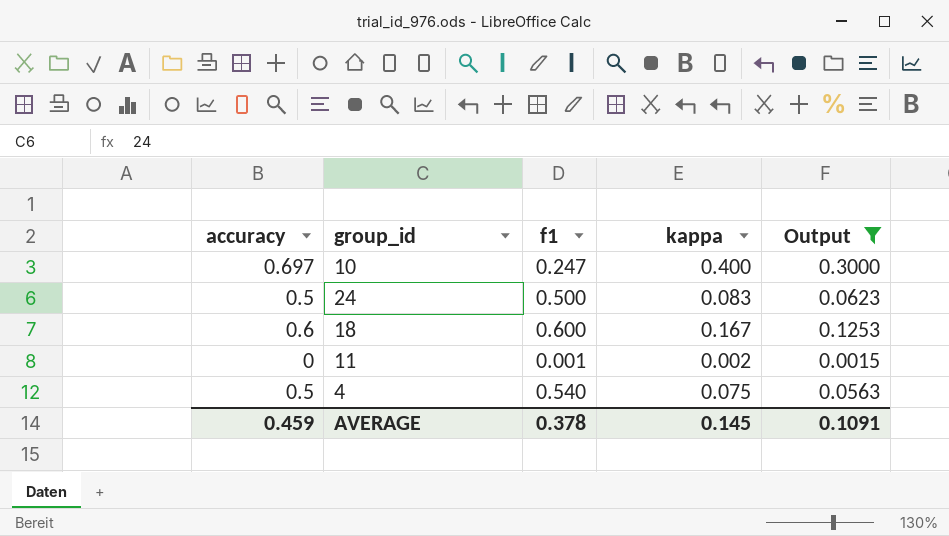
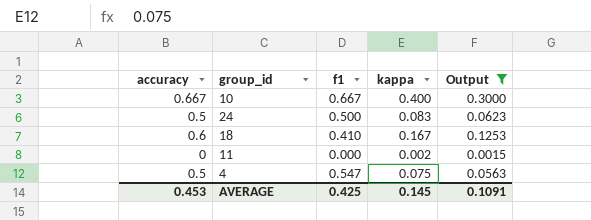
10 | accuracy: 0.697 -> 0.667
10 | f1: 0.247 -> 0.667
18 | f1: 0.600 -> 0.410
11 | f1: 0.001 -> 0.000
4 | f1: 0.540 -> 0.547
AVERAGE | accuracy: 0.459 -> 0.453
AVERAGE | f1: 0.378 -> 0.425

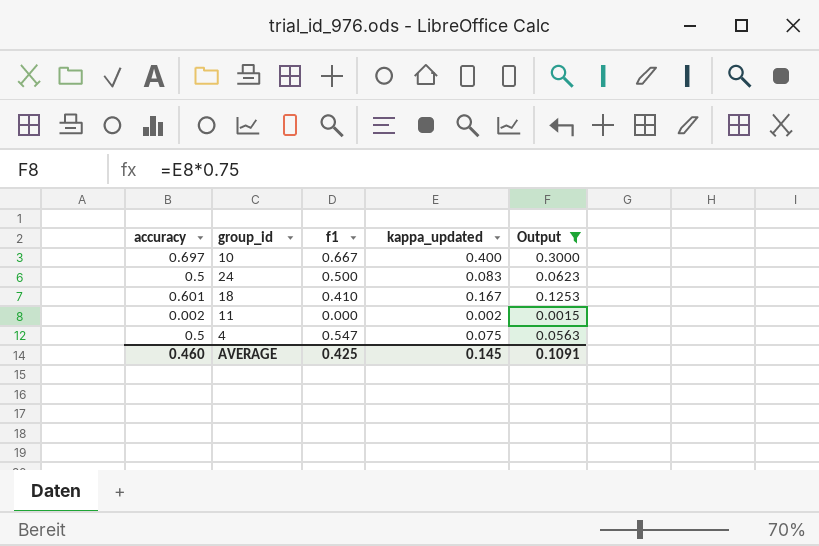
column name: kappa -> kappa_updated
10 | accuracy: 0.667 -> 0.697
18 | accuracy: 0.6 -> 0.601
11 | accuracy: 0 -> 0.002
AVERAGE | accuracy: 0.453 -> 0.460

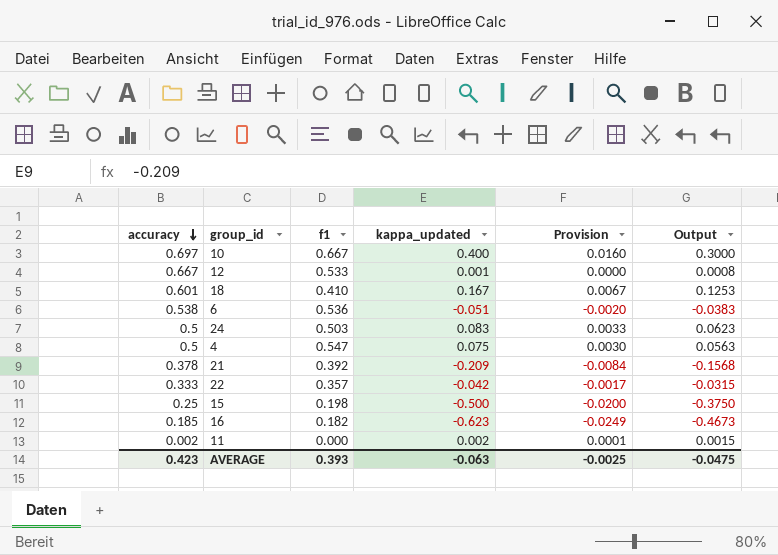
filter: Output >= 0.0015 -> none
row order: none -> accuracy descending
column Provision | formula: none -> [kappa_updated] * 0.04
24 | f1: 0.500 -> 0.503
AVERAGE | accuracy: 0.460 -> 0.423
AVERAGE | f1: 0.425 -> 0.393
AVERAGE | kappa_updated: 0.145 -> -0.063
AVERAGE | Output: 0.1091 -> -0.0475

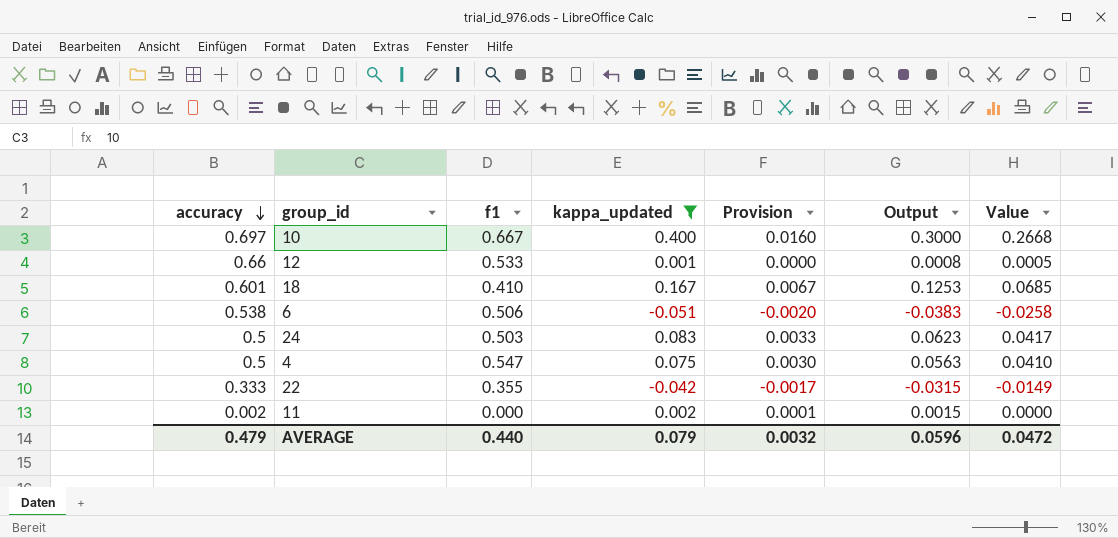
filter: none -> kappa_updated >= -0.051
column Value | formula: none -> [f1] * [kappa_updated]
12 | accuracy: 0.667 -> 0.66
6 | f1: 0.536 -> 0.506
22 | f1: 0.357 -> 0.355
AVERAGE | accuracy: 0.423 -> 0.479
AVERAGE | f1: 0.393 -> 0.440
AVERAGE | kappa_updated: -0.063 -> 0.079
AVERAGE | Provision: -0.0025 -> 0.0032
AVERAGE | Output: -0.0475 -> 0.0596

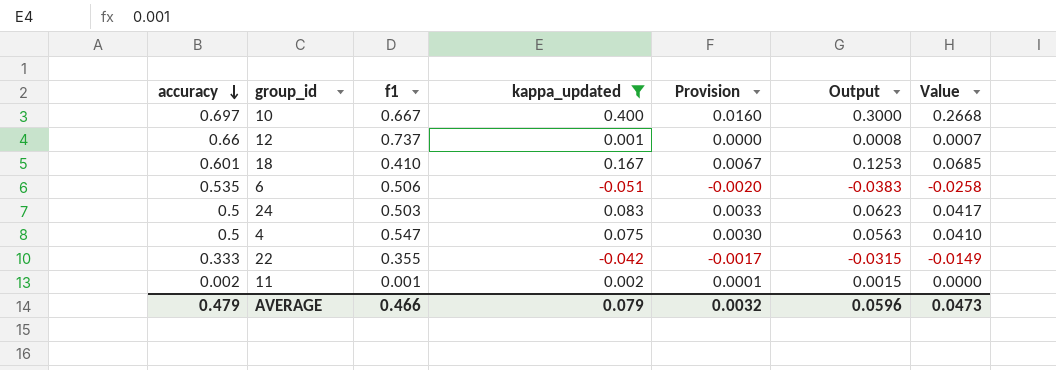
12 | f1: 0.533 -> 0.737
12 | Value: 0.0005 -> 0.0007
6 | accuracy: 0.538 -> 0.535
11 | f1: 0.000 -> 0.001
AVERAGE | f1: 0.440 -> 0.466
AVERAGE | Value: 0.0472 -> 0.0473

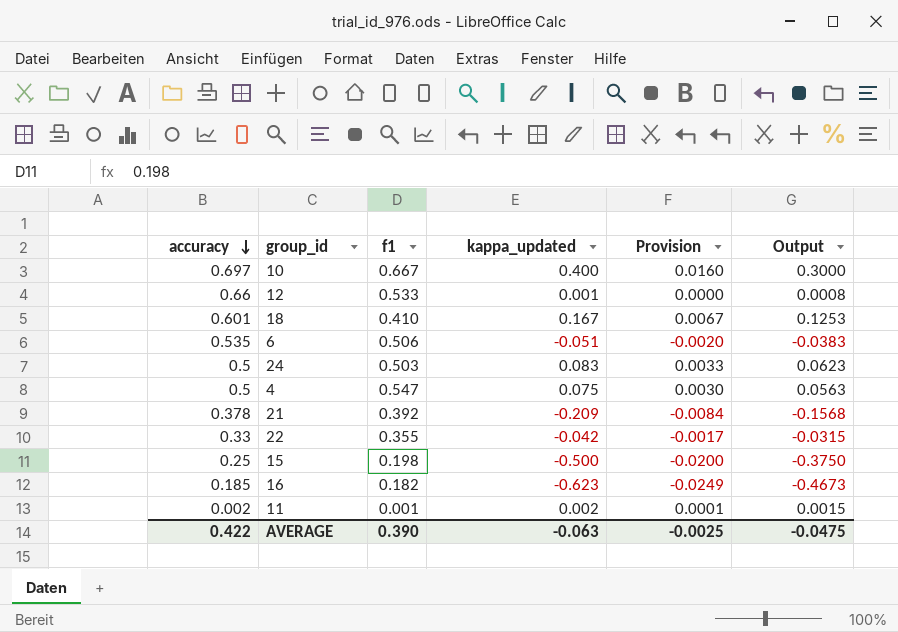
filter: kappa_updated >= -0.051 -> none
column Value | formula: [f1] * [kappa_updated] -> none
12 | f1: 0.737 -> 0.533
22 | accuracy: 0.333 -> 0.33
AVERAGE | accuracy: 0.479 -> 0.422
AVERAGE | f1: 0.466 -> 0.390
AVERAGE | kappa_updated: 0.079 -> -0.063
AVERAGE | Provision: 0.0032 -> -0.0025
AVERAGE | Output: 0.0596 -> -0.0475

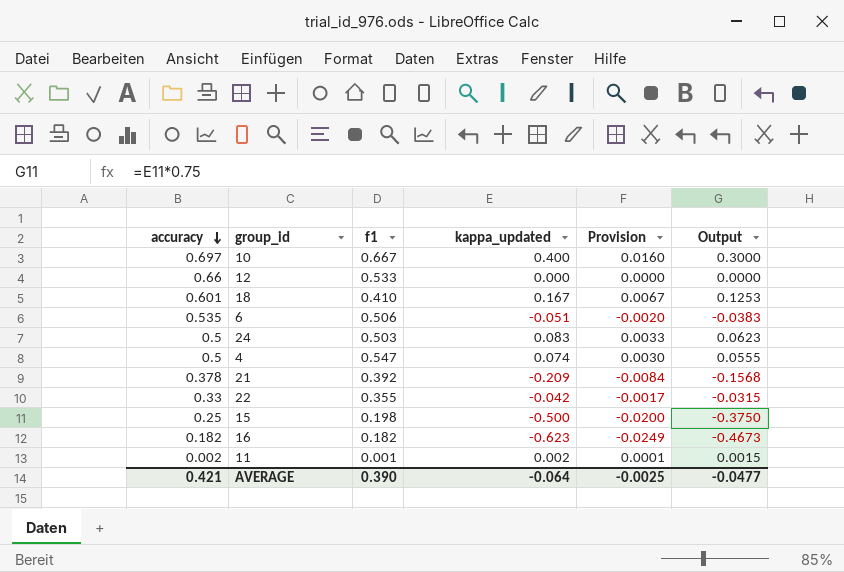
12 | kappa_updated: 0.001 -> 0.000
12 | Output: 0.0008 -> 0.0000
4 | kappa_updated: 0.075 -> 0.074
4 | Output: 0.0563 -> 0.0555
16 | accuracy: 0.185 -> 0.182
AVERAGE | accuracy: 0.422 -> 0.421
AVERAGE | kappa_updated: -0.063 -> -0.064
AVERAGE | Output: -0.0475 -> -0.0477

